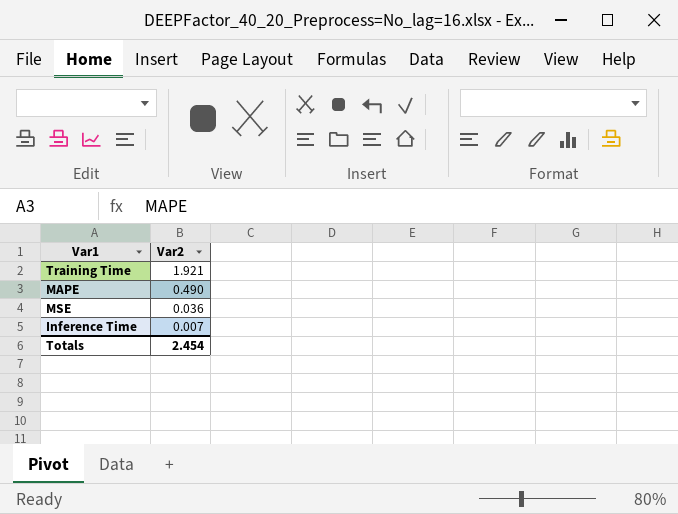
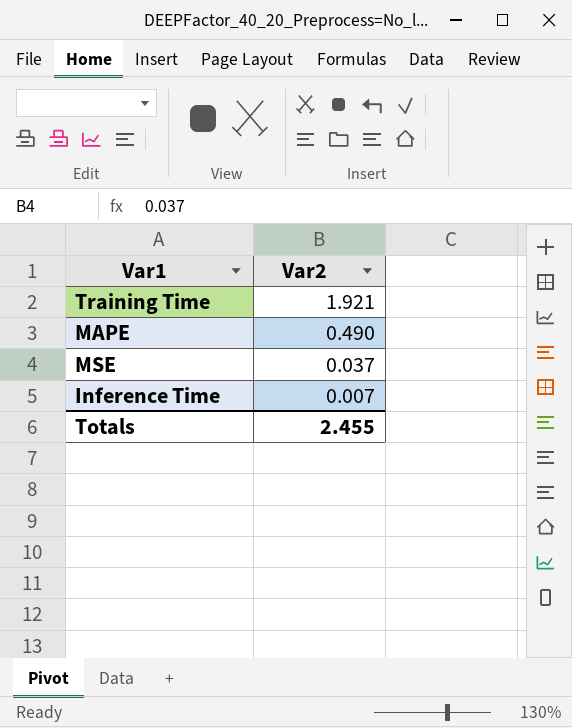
MSE | Var2: 0.036 -> 0.037
Totals | Var2: 2.454 -> 2.455

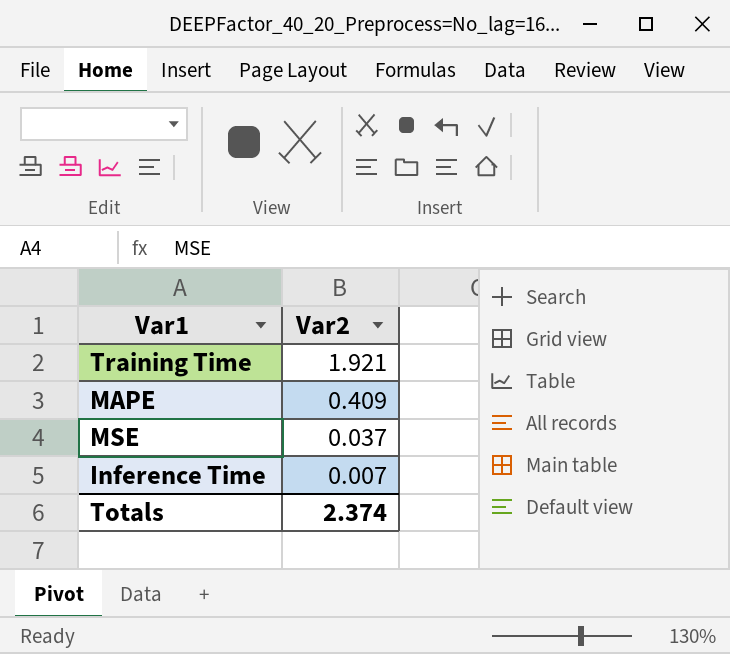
MAPE | Var2: 0.490 -> 0.409
Totals | Var2: 2.455 -> 2.374

